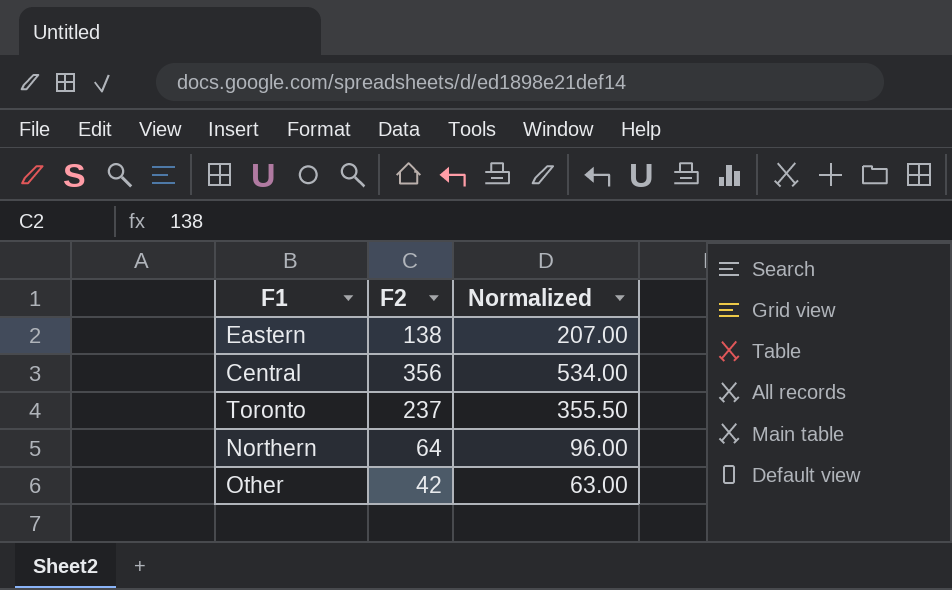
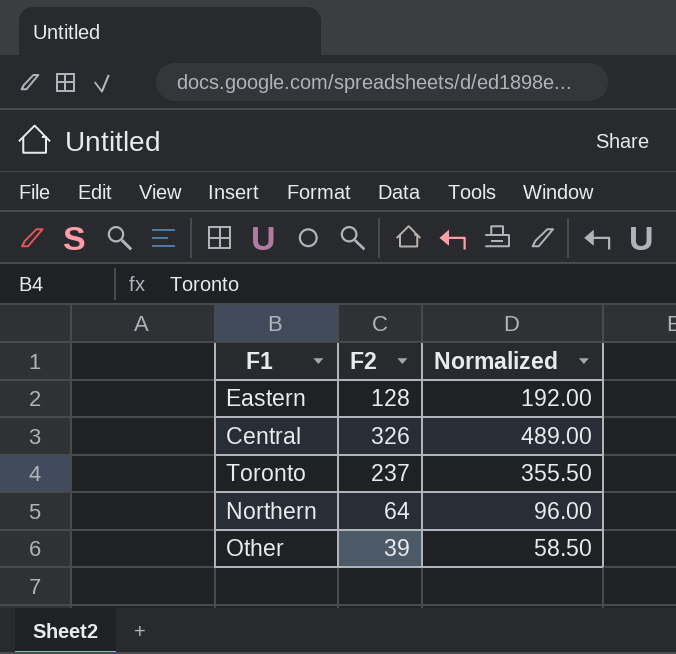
Eastern | F2: 138 -> 128
Eastern | Normalized: 207.00 -> 192.00
Central | F2: 356 -> 326
Central | Normalized: 534.00 -> 489.00
Other | F2: 42 -> 39
Other | Normalized: 63.00 -> 58.50

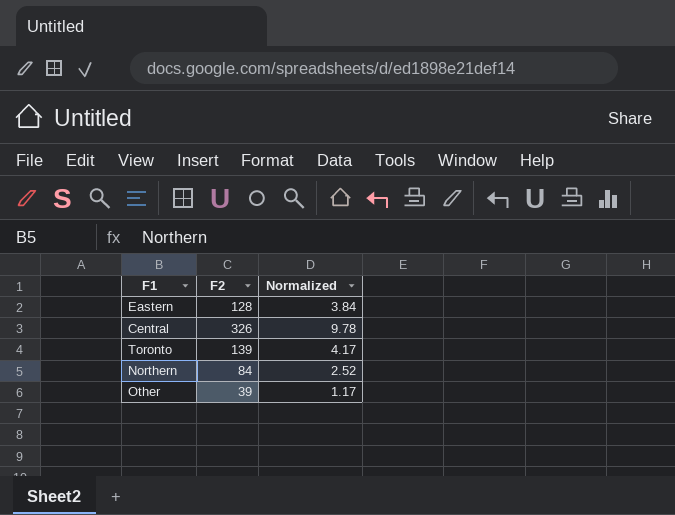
column Normalized | formula: [F2] * 1.5 -> [F2] * 0.03
Toronto | F2: 237 -> 139
Northern | F2: 64 -> 84

